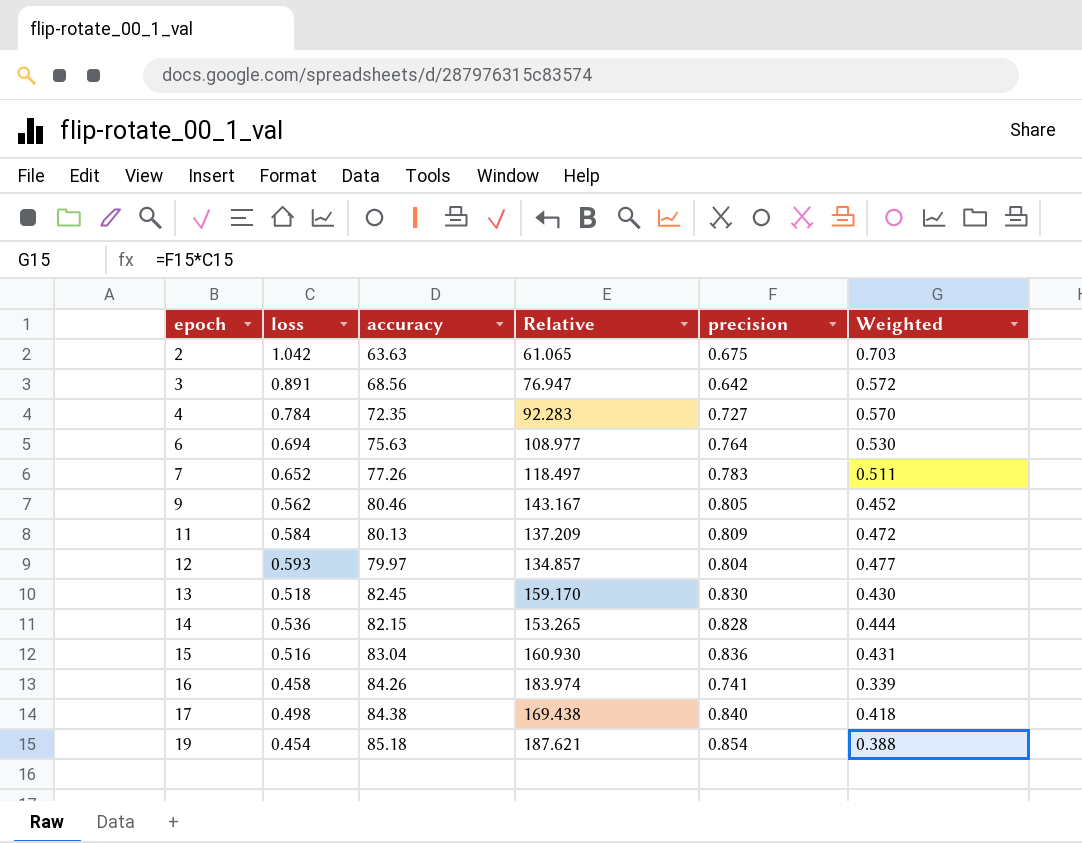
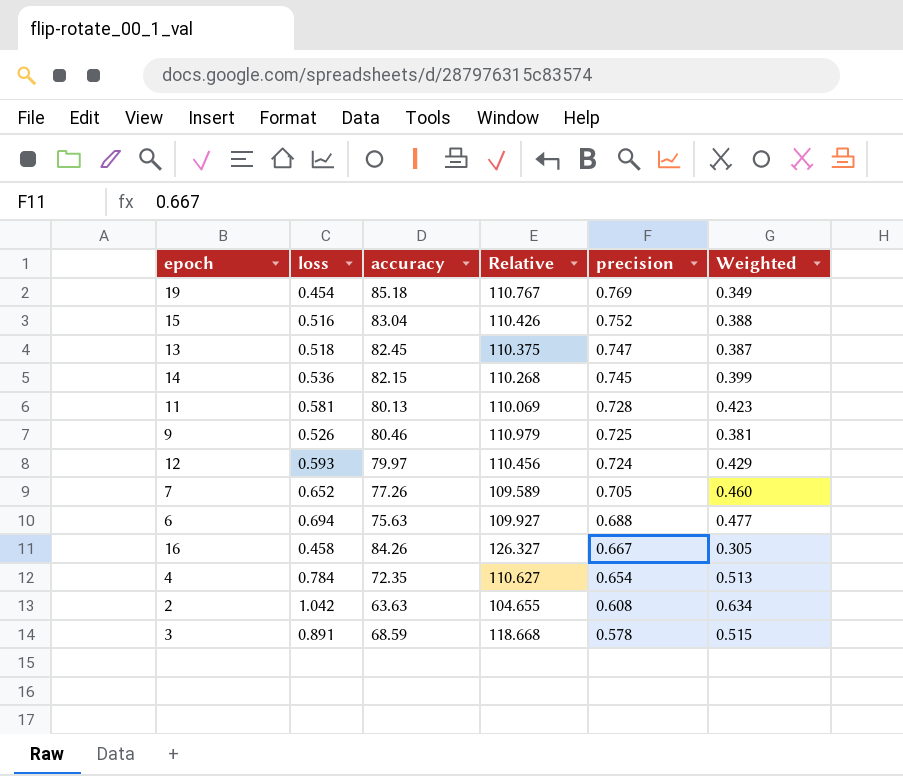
row order: epoch ascending -> precision descending
column Relative | formula: [accuracy] / [loss] -> [accuracy] / [precision]
row 17: 0.498 | 84.38 | 169.438 | 0.840 | 0.418 -> none
19 | precision: 0.854 -> 0.769
19 | Weighted: 0.388 -> 0.349
15 | precision: 0.836 -> 0.752
15 | Weighted: 0.431 -> 0.388
13 | precision: 0.830 -> 0.747
13 | Weighted: 0.430 -> 0.387
14 | precision: 0.828 -> 0.745
14 | Weighted: 0.444 -> 0.399
11 | loss: 0.584 -> 0.581
11 | precision: 0.809 -> 0.728
11 | Weighted: 0.472 -> 0.423
9 | loss: 0.562 -> 0.526
9 | precision: 0.805 -> 0.725
9 | Weighted: 0.452 -> 0.381
12 | precision: 0.804 -> 0.724
12 | Weighted: 0.477 -> 0.429
7 | precision: 0.783 -> 0.705
7 | Weighted: 0.511 -> 0.460
6 | precision: 0.764 -> 0.688
6 | Weighted: 0.530 -> 0.477
16 | precision: 0.741 -> 0.667
16 | Weighted: 0.339 -> 0.305
4 | precision: 0.727 -> 0.654
4 | Weighted: 0.570 -> 0.513
2 | precision: 0.675 -> 0.608
2 | Weighted: 0.703 -> 0.634
3 | accuracy: 68.56 -> 68.59
3 | precision: 0.642 -> 0.578
3 | Weighted: 0.572 -> 0.515

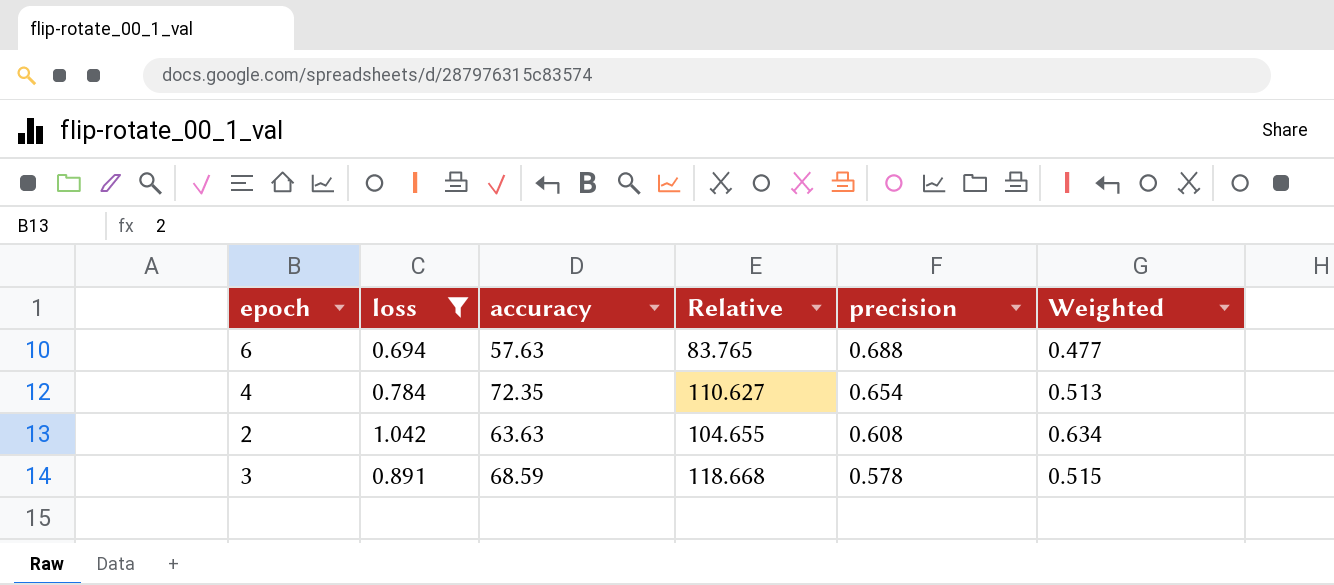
filter: none -> loss >= 0.694
6 | accuracy: 75.63 -> 57.63
6 | Relative: 109.927 -> 83.765

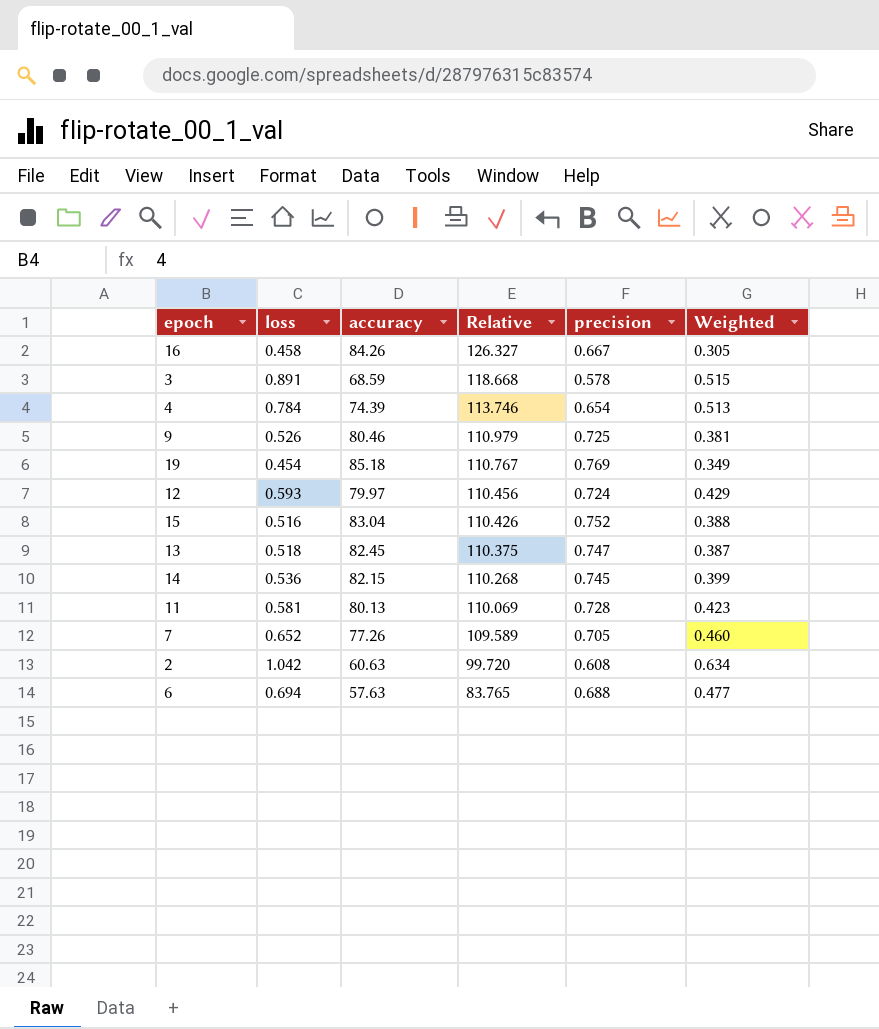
filter: loss >= 0.694 -> none
row order: precision descending -> Relative descending
4 | accuracy: 72.35 -> 74.39
4 | Relative: 110.627 -> 113.746
2 | accuracy: 63.63 -> 60.63
2 | Relative: 104.655 -> 99.720

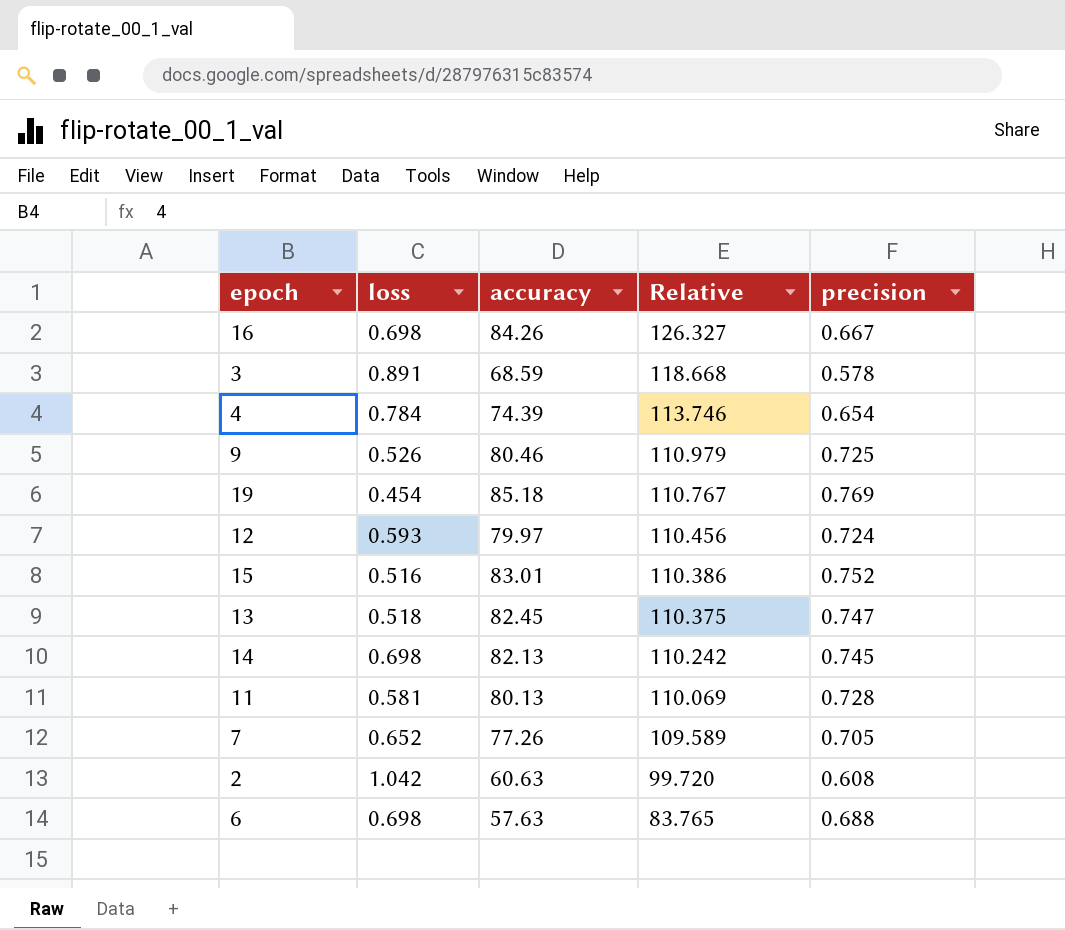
column Weighted | formula: [loss] * [precision] -> none
16 | loss: 0.458 -> 0.698
15 | accuracy: 83.04 -> 83.01
15 | Relative: 110.426 -> 110.386
14 | loss: 0.536 -> 0.698
14 | accuracy: 82.15 -> 82.13
14 | Relative: 110.268 -> 110.242
6 | loss: 0.694 -> 0.698

